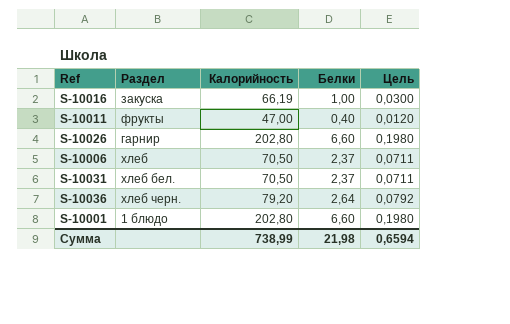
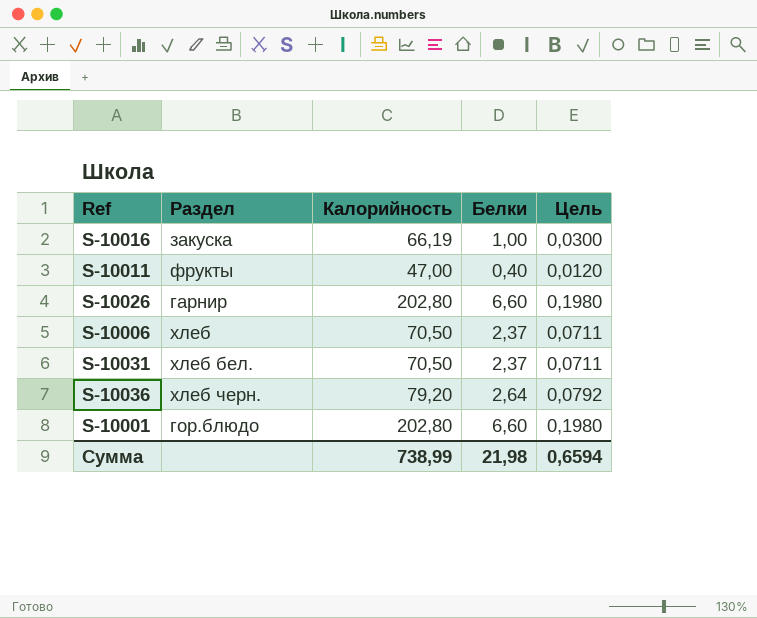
S-10001 | Раздел: 1 блюдо -> гор.блюдо

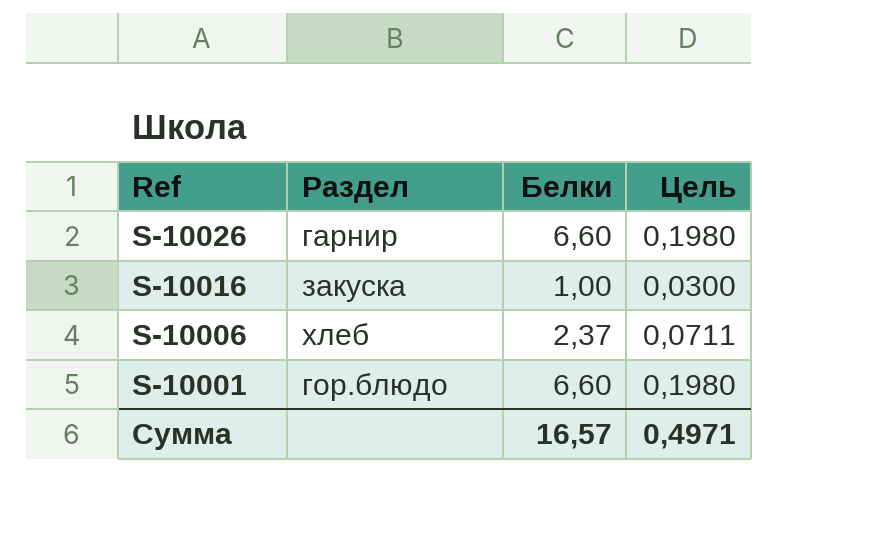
row order: none -> Ref descending
column Калорийность | position: 3 -> none
row S-10011: фрукты | 47,00 | 0,40 | 0,0120 -> none
row S-10031: хлеб бел. | 70,50 | 2,37 | 0,0711 -> none
row S-10036: хлеб черн. | 79,20 | 2,64 | 0,0792 -> none
Сумма | Белки: 21,98 -> 16,57
Сумма | Цель: 0,6594 -> 0,4971

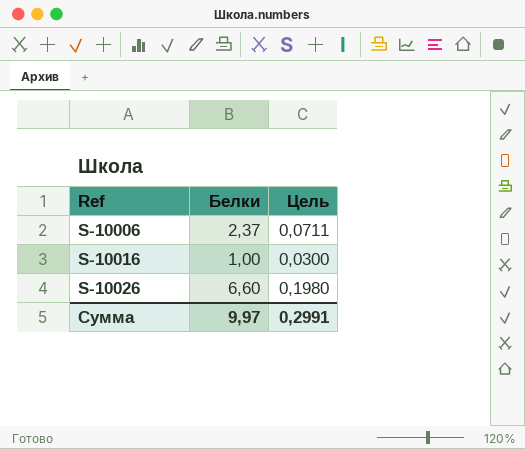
row order: Ref descending -> Ref ascending
column Раздел | position: 2 -> none
row S-10001: гор.блюдо | 6,60 | 0,1980 -> none
Сумма | Белки: 16,57 -> 9,97
Сумма | Цель: 0,4971 -> 0,2991

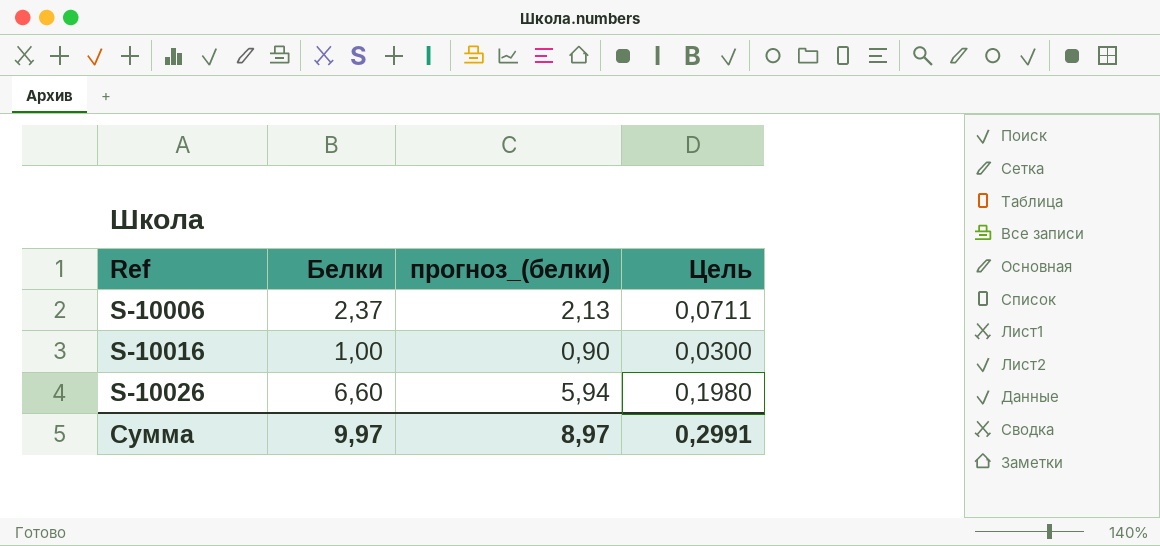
column прогноз_(белки) | formula: none -> [Белки] * 0,9

